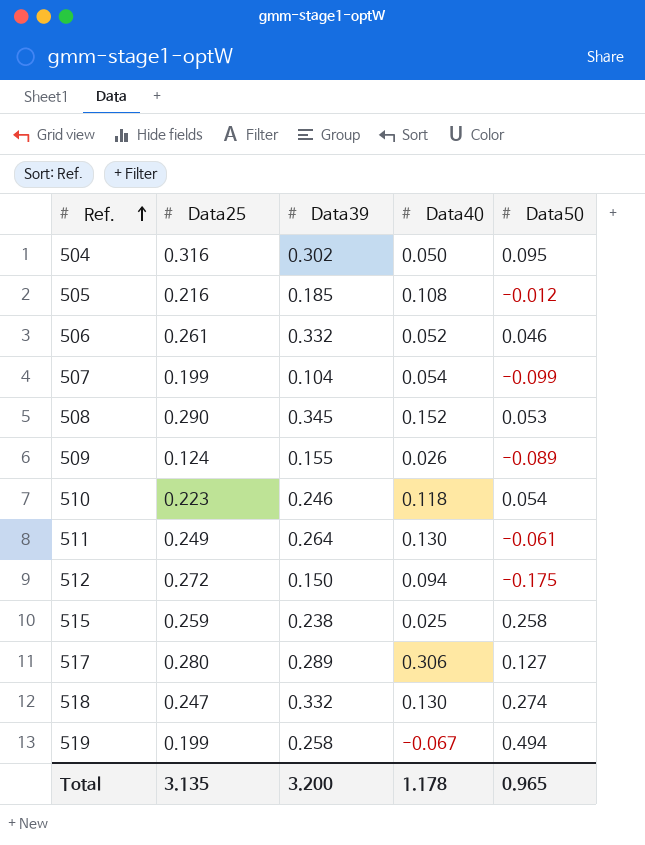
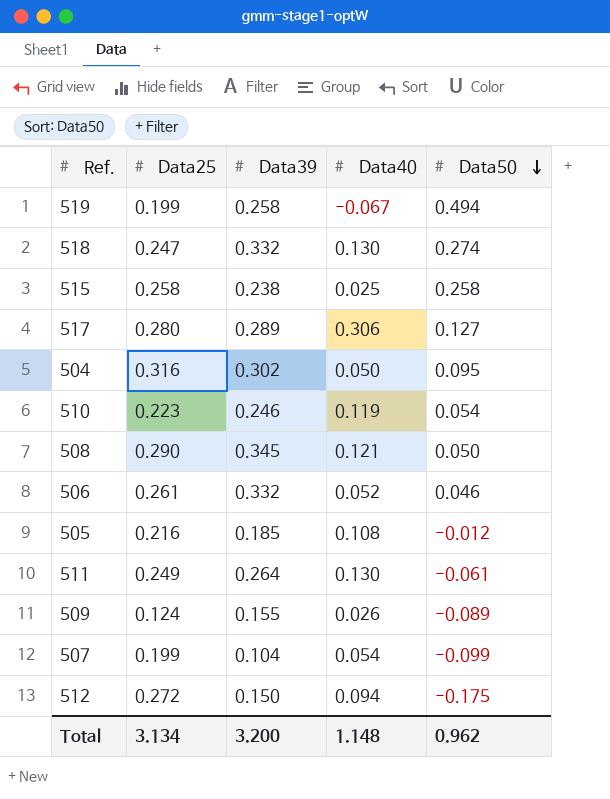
row order: Ref. ascending -> Data50 descending
515 | Data25: 0.259 -> 0.258
510 | Data40: 0.118 -> 0.119
508 | Data40: 0.152 -> 0.121
508 | Data50: 0.053 -> 0.050
Total | Data25: 3.135 -> 3.134
Total | Data40: 1.178 -> 1.148
Total | Data50: 0.965 -> 0.962

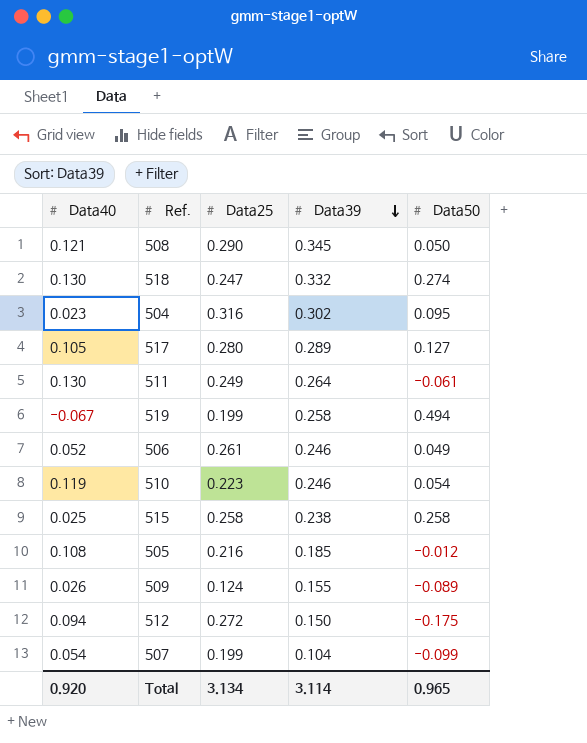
row order: Data50 descending -> Data39 descending
column Data40 | position: 4 -> 1
504 | Data40: 0.050 -> 0.023
517 | Data40: 0.306 -> 0.105
506 | Data39: 0.332 -> 0.246
506 | Data50: 0.046 -> 0.049
Total | Data40: 1.148 -> 0.920
Total | Data39: 3.200 -> 3.114
Total | Data50: 0.962 -> 0.965

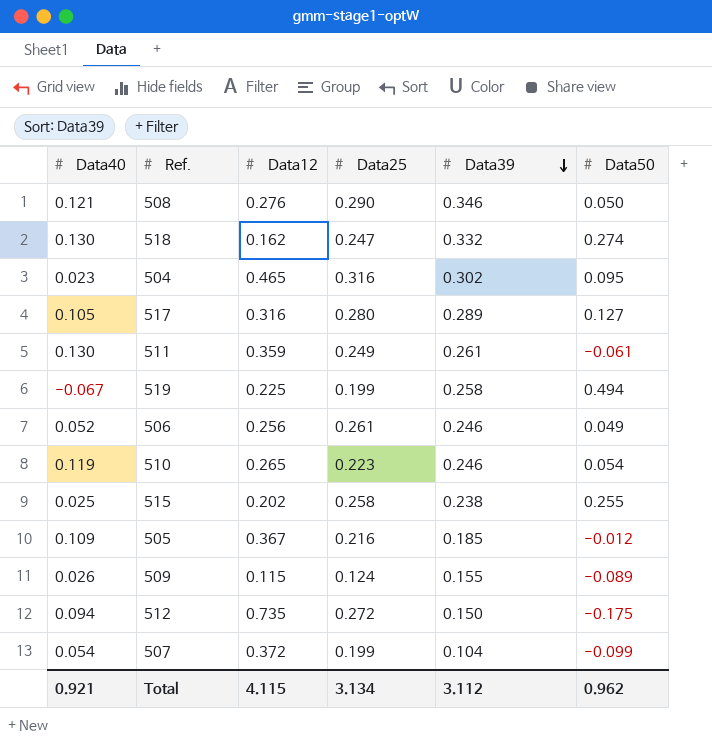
column Data12 | position: none -> 3
508 | Data39: 0.345 -> 0.346
511 | Data39: 0.264 -> 0.261
515 | Data50: 0.258 -> 0.255
505 | Data40: 0.108 -> 0.109
Total | Data40: 0.920 -> 0.921
Total | Data39: 3.114 -> 3.112
Total | Data50: 0.965 -> 0.962

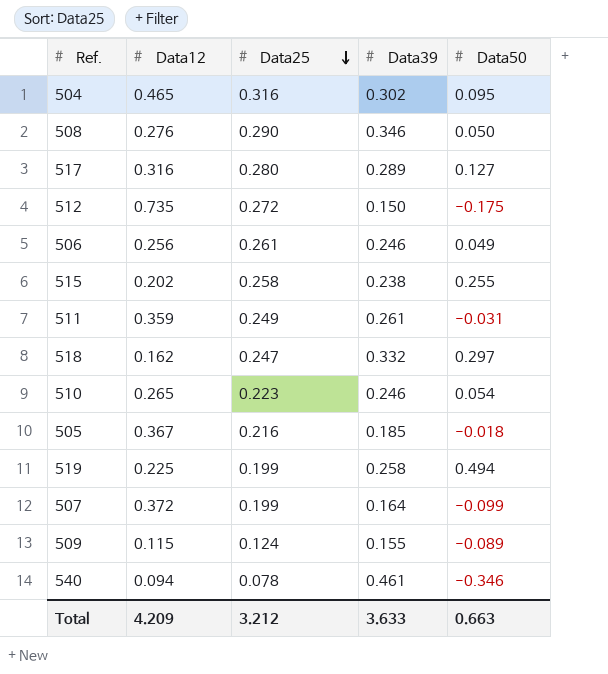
row order: Data39 descending -> Data25 descending
column Data40 | position: 1 -> none
511 | Data50: -0.061 -> -0.031
518 | Data50: 0.274 -> 0.297
505 | Data50: -0.012 -> -0.018
507 | Data39: 0.104 -> 0.164
row 540: none -> 0.094 | 0.078 | 0.461 | -0.346
Total | Data12: 4.115 -> 4.209
Total | Data25: 3.134 -> 3.212
Total | Data39: 3.112 -> 3.633
Total | Data50: 0.962 -> 0.663

